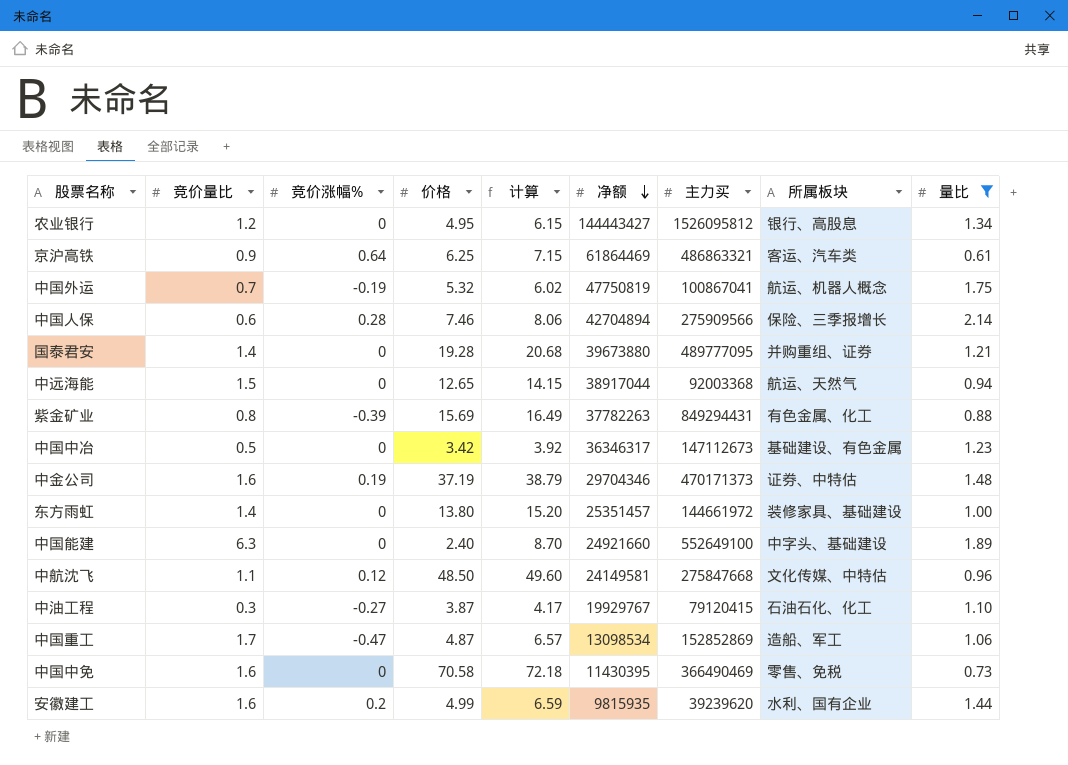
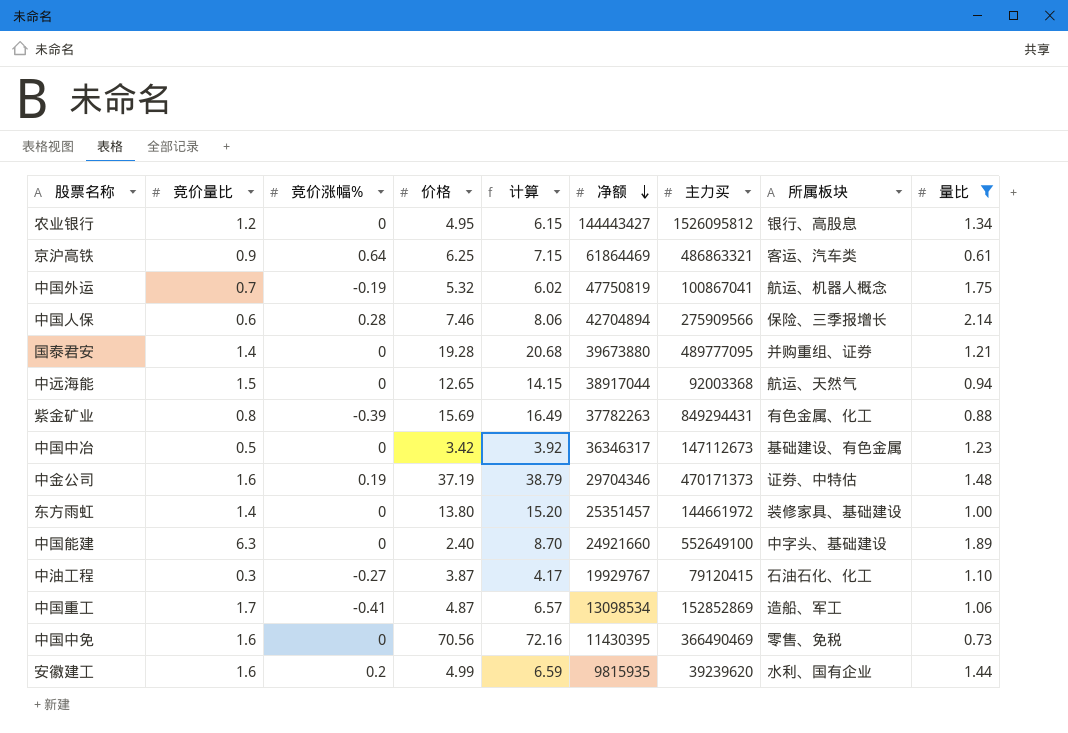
row 中航沈飞: 1.1 | 0.12 | 48.50 | 49.60 | 24149581 | 275847668 | 文化传媒、中特估 | 0.96 -> none
中国重工 | 竞价涨幅%: -0.47 -> -0.41
中国中免 | 价格: 70.58 -> 70.56
中国中免 | 计算: 72.18 -> 72.16

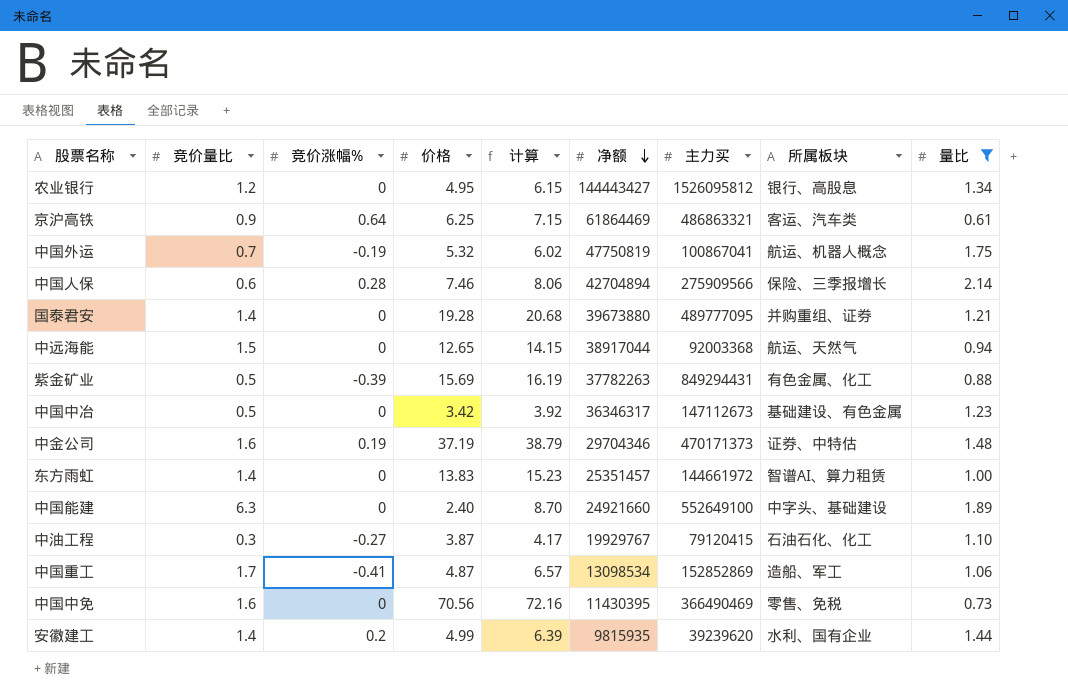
紫金矿业 | 竞价量比: 0.8 -> 0.5
紫金矿业 | 计算: 16.49 -> 16.19
东方雨虹 | 价格: 13.80 -> 13.83
东方雨虹 | 计算: 15.20 -> 15.23
东方雨虹 | 所属板块: 装修家具、基础建设 -> 智谱AI、算力租赁
安徽建工 | 竞价量比: 1.6 -> 1.4
安徽建工 | 计算: 6.59 -> 6.39

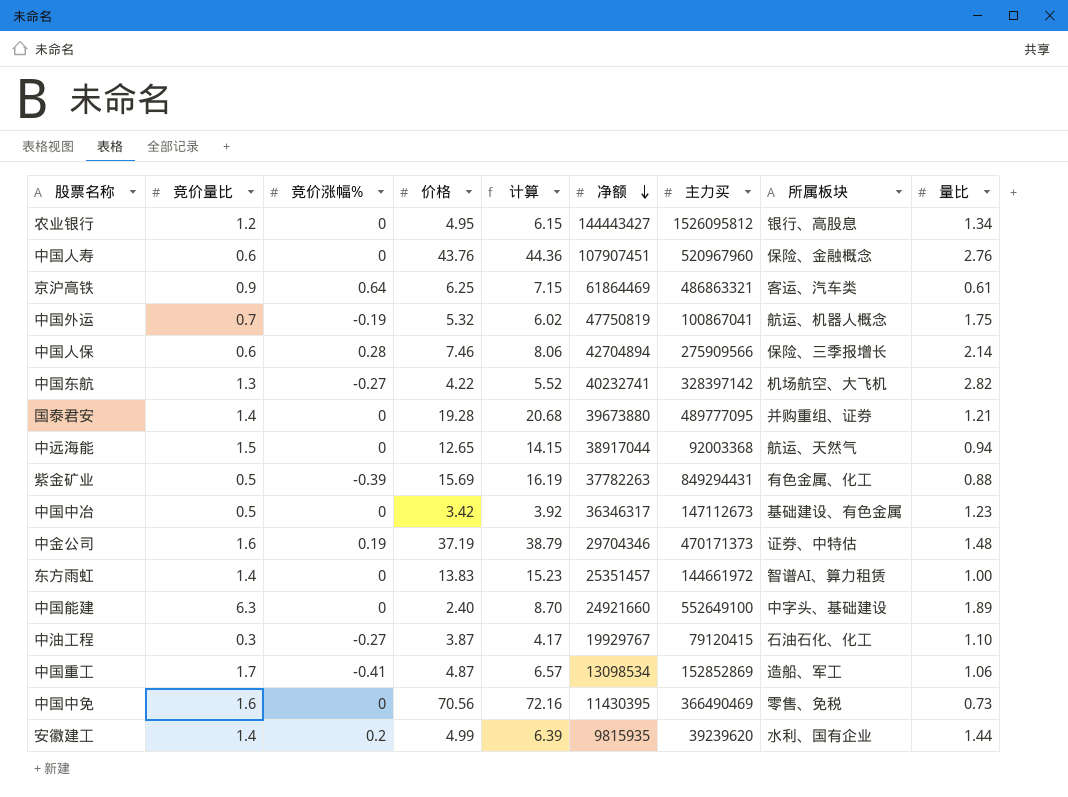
filter: 量比 <= 2.14 -> none

